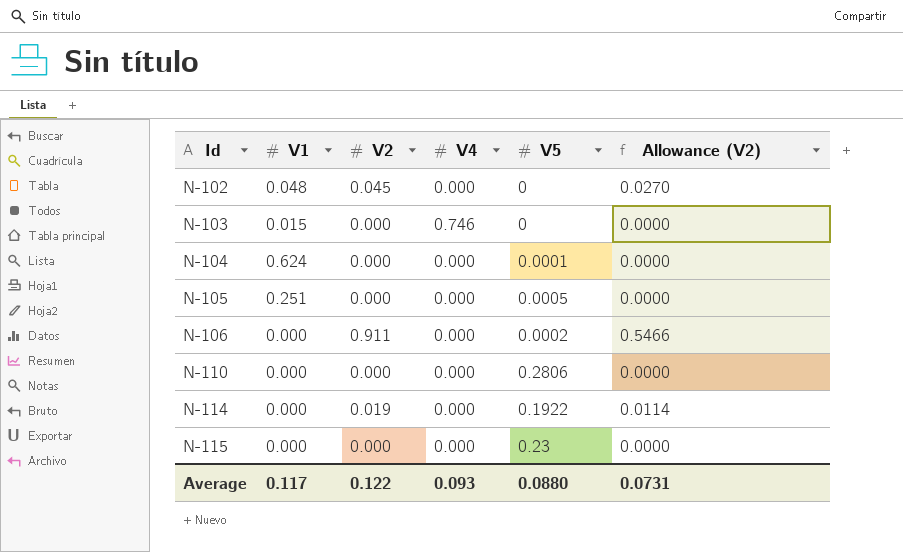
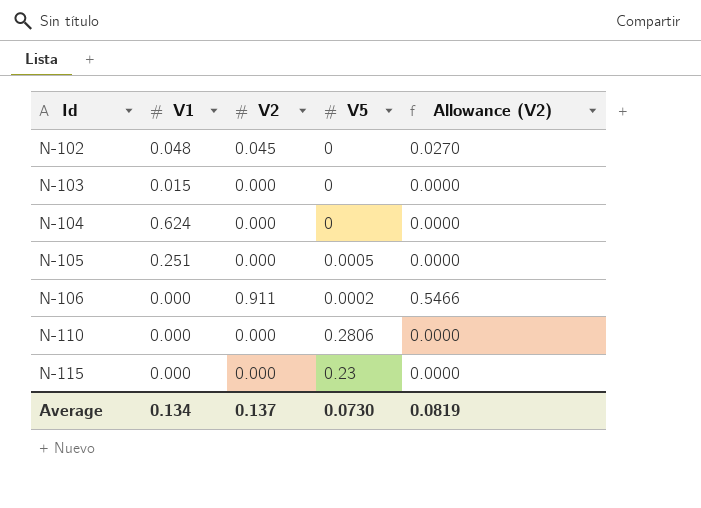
column V4 | position: 4 -> none
row N-114: 0.000 | 0.019 | 0.000 | 0.1922 | 0.0114 -> none
N-104 | V5: 0.0001 -> 0
Average | V1: 0.117 -> 0.134
Average | V2: 0.122 -> 0.137
Average | V5: 0.0880 -> 0.0730
Average | Allowance (V2): 0.0731 -> 0.0819

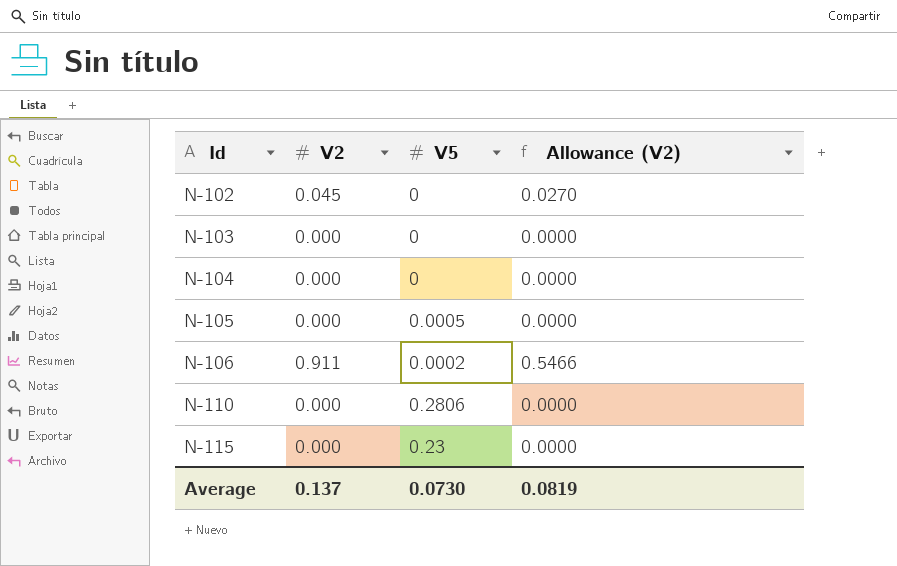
column V1 | position: 2 -> none

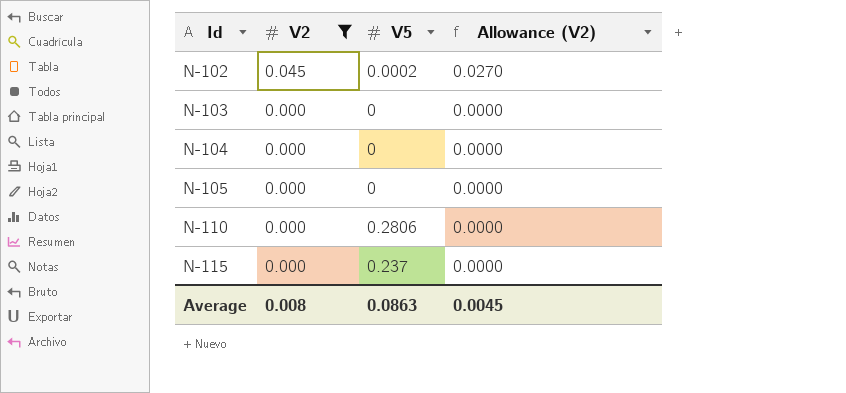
filter: none -> V2 != 0.911
N-102 | V5: 0 -> 0.0002
N-105 | V5: 0.0005 -> 0
N-115 | V5: 0.23 -> 0.237
Average | V2: 0.137 -> 0.008
Average | V5: 0.0730 -> 0.0863
Average | Allowance (V2): 0.0819 -> 0.0045

